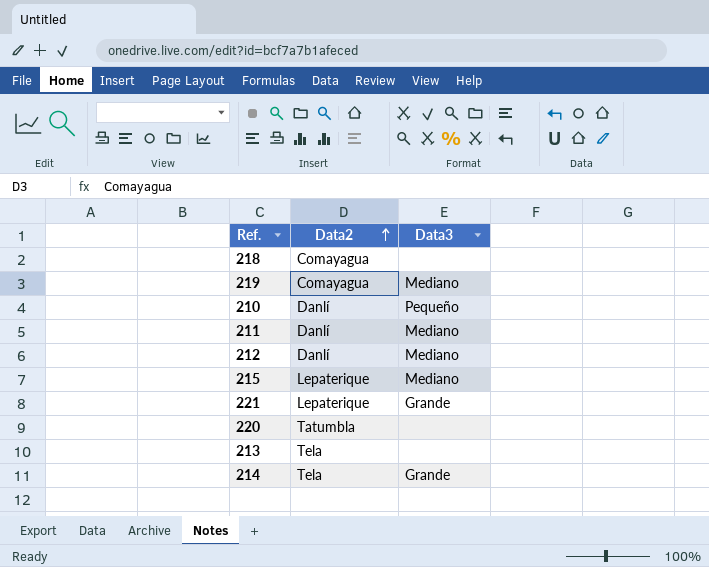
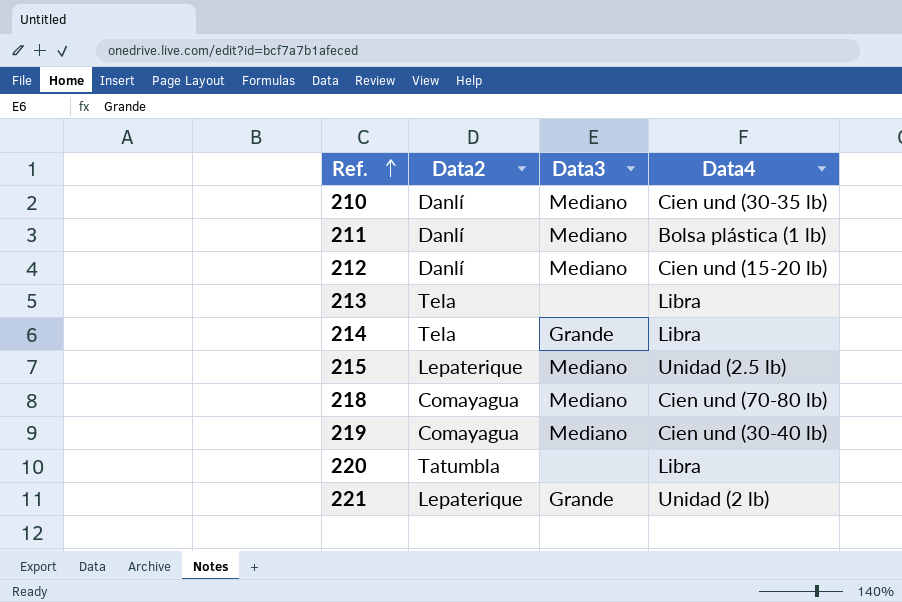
row order: Data2 ascending -> Ref. ascending
column Data4 | position: none -> 4
210 | Data3: Pequeño -> Mediano
218 | Data3: none -> Mediano

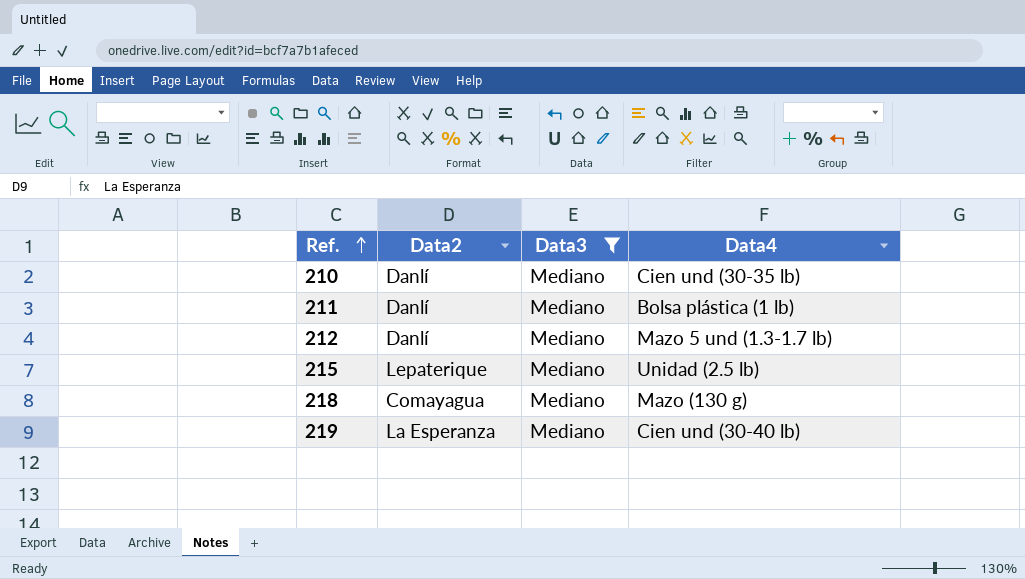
filter: none -> Data3 = Mediano
212 | Data4: Cien und (15-20 lb) -> Mazo 5 und (1.3-1.7 lb)
218 | Data4: Cien und (70-80 lb) -> Mazo (130 g)
219 | Data2: Comayagua -> La Esperanza

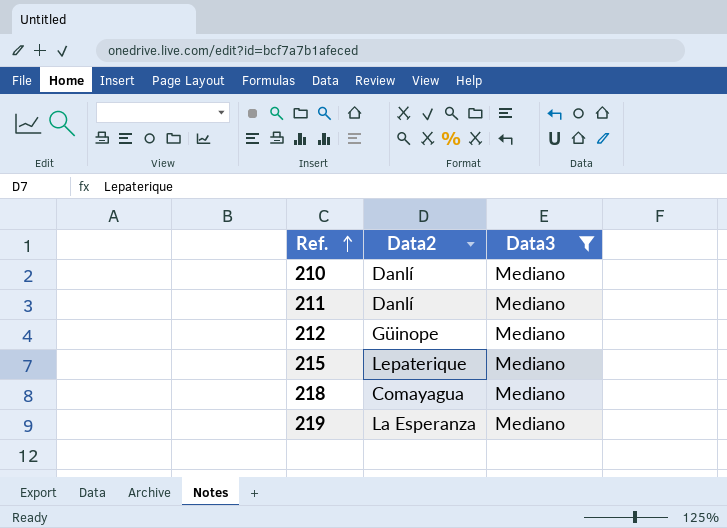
column Data4 | position: 4 -> none
212 | Data2: Danlí -> Güinope

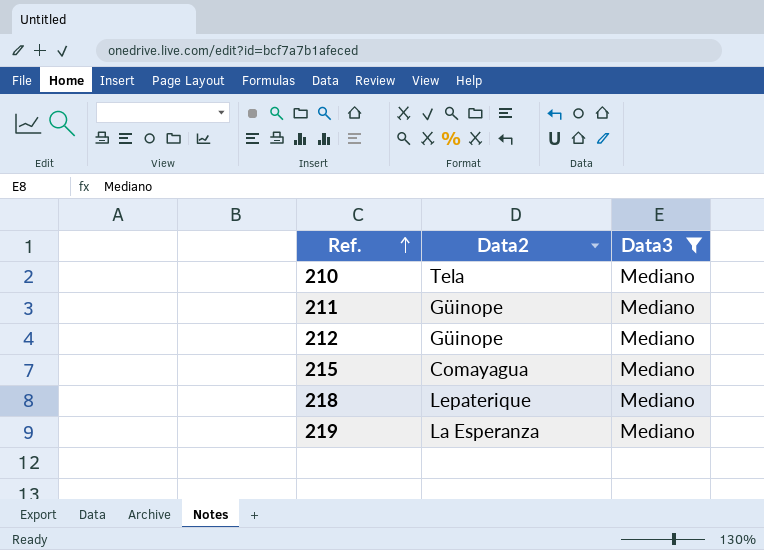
210 | Data2: Danlí -> Tela
211 | Data2: Danlí -> Güinope
215 | Data2: Lepaterique -> Comayagua
218 | Data2: Comayagua -> Lepaterique

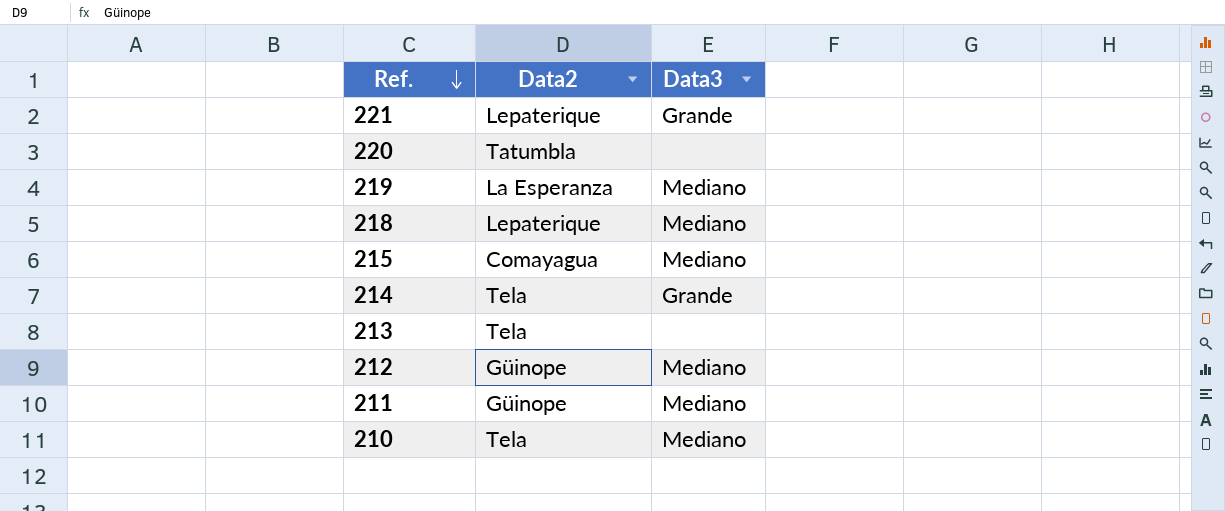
filter: Data3 = Mediano -> none
row order: Ref. ascending -> Ref. descending

